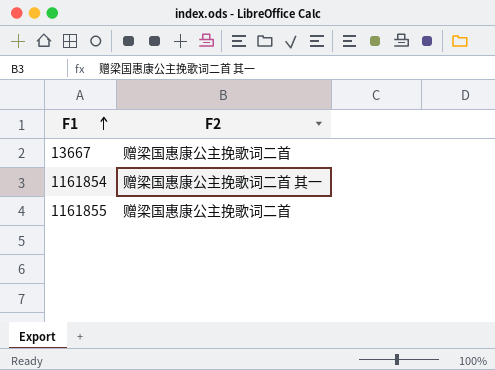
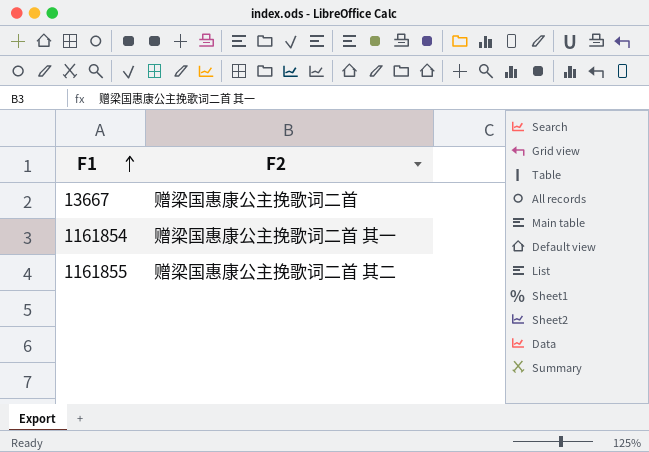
1161855 | F2: 赠梁国惠康公主挽歌词二首 -> 赠梁国惠康公主挽歌词二首 其二

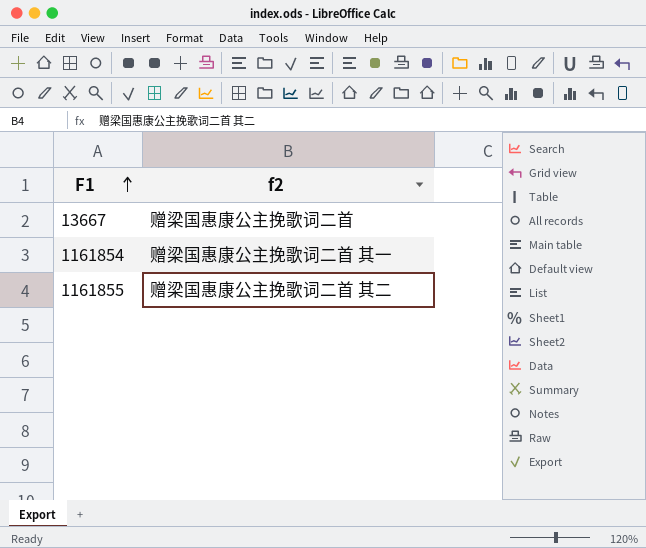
column name: F2 -> f2

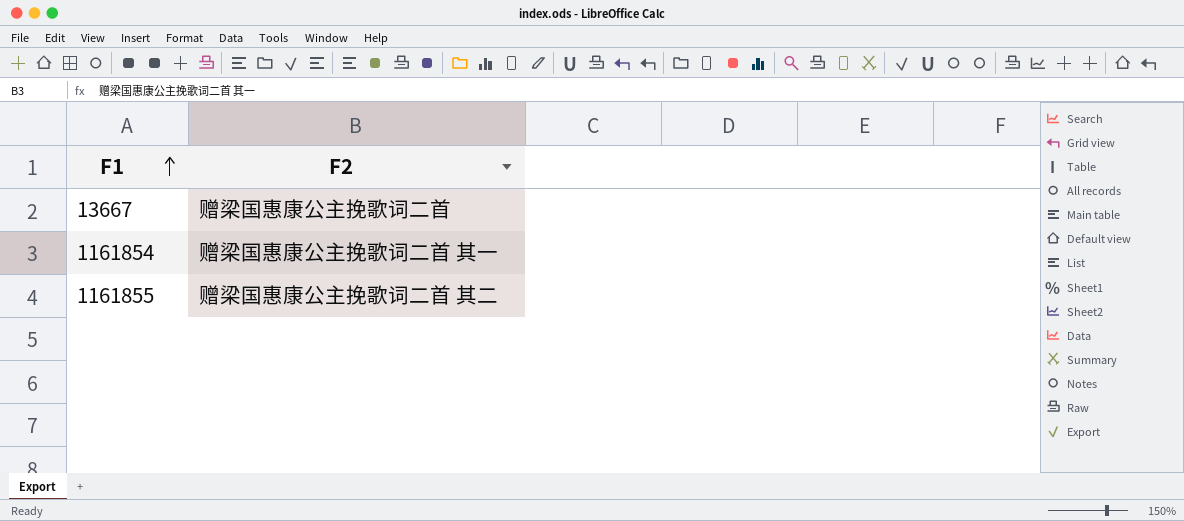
column name: f2 -> F2

